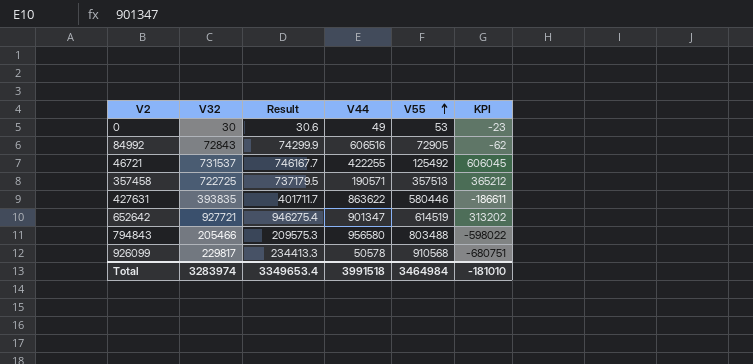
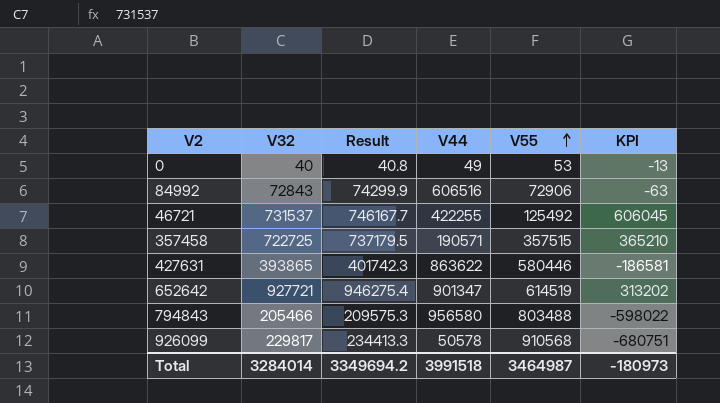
0 | V32: 30 -> 40
0 | Result: 30.6 -> 40.8
0 | KPI: -23 -> -13
84992 | V55: 72905 -> 72906
84992 | KPI: -62 -> -63
357458 | V55: 357513 -> 357515
357458 | KPI: 365212 -> 365210
427631 | V32: 393835 -> 393865
427631 | Result: 401711.7 -> 401742.3
427631 | KPI: -186611 -> -186581
Total | V32: 3283974 -> 3284014
Total | Result: 3349653.4 -> 3349694.2
Total | V55: 3464984 -> 3464987
Total | KPI: -181010 -> -180973

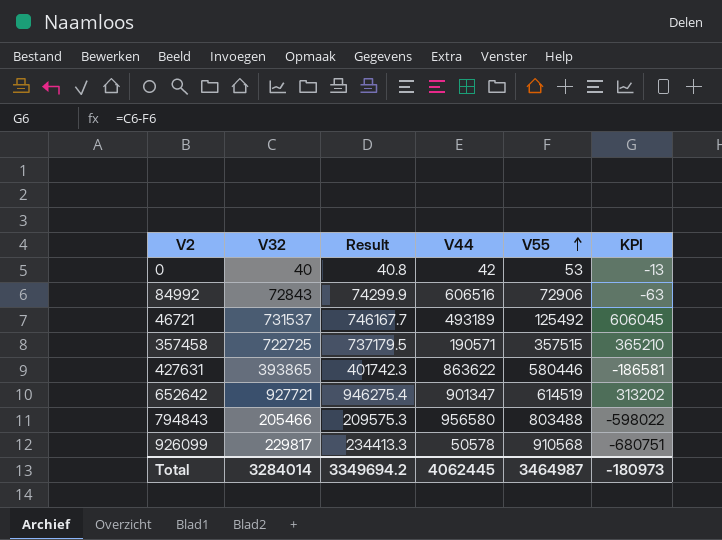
0 | V44: 49 -> 42
46721 | V44: 422255 -> 493189
Total | V44: 3991518 -> 4062445

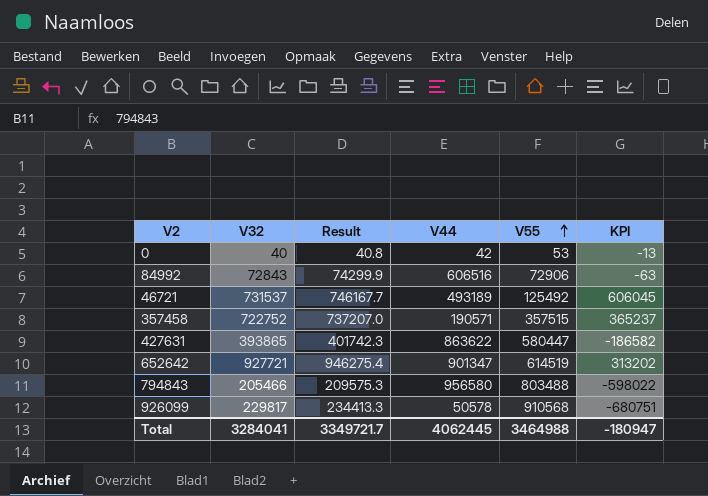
357458 | V32: 722725 -> 722752
357458 | Result: 737179.5 -> 737207.0
357458 | KPI: 365210 -> 365237
427631 | V55: 580446 -> 580447
427631 | KPI: -186581 -> -186582
Total | V32: 3284014 -> 3284041
Total | Result: 3349694.2 -> 3349721.7
Total | V55: 3464987 -> 3464988
Total | KPI: -180973 -> -180947

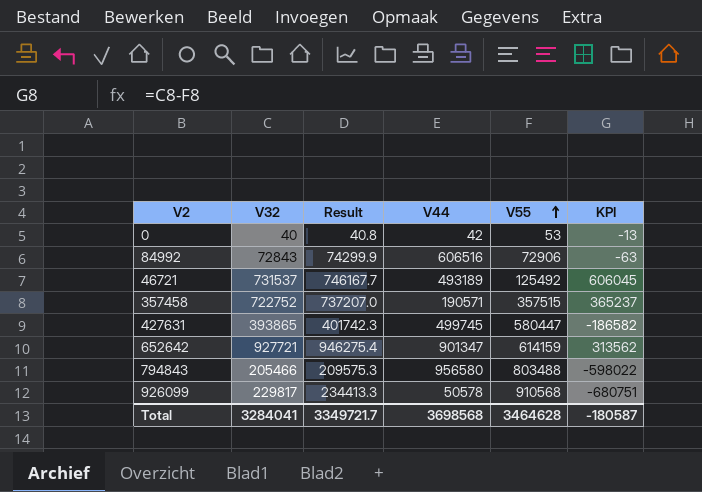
427631 | V44: 863622 -> 499745
652642 | V55: 614519 -> 614159
652642 | KPI: 313202 -> 313562
Total | V44: 4062445 -> 3698568
Total | V55: 3464988 -> 3464628
Total | KPI: -180947 -> -180587

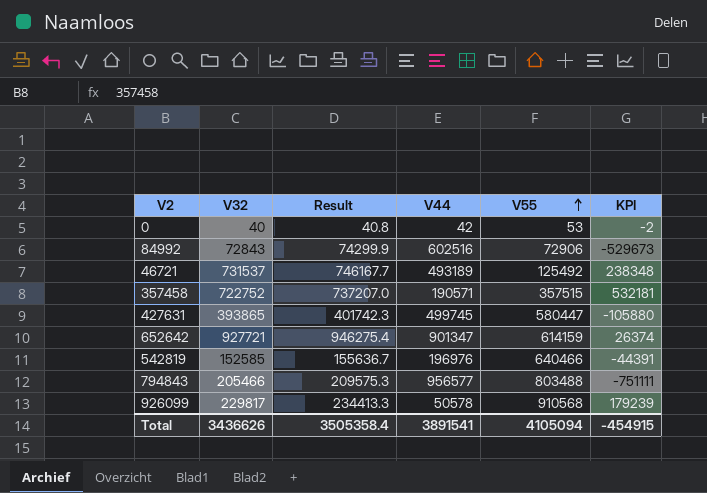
column KPI | formula: [V32] - [V55] -> [V32] - [V44]
84992 | V44: 606516 -> 602516
row 542819: none -> 152585 | 155636.7 | 196976 | 640466 | -44391
794843 | V44: 956580 -> 956577
Total | V32: 3284041 -> 3436626
Total | Result: 3349721.7 -> 3505358.4
Total | V44: 3698568 -> 3891541
Total | V55: 3464628 -> 4105094
Total | KPI: -180587 -> -454915

